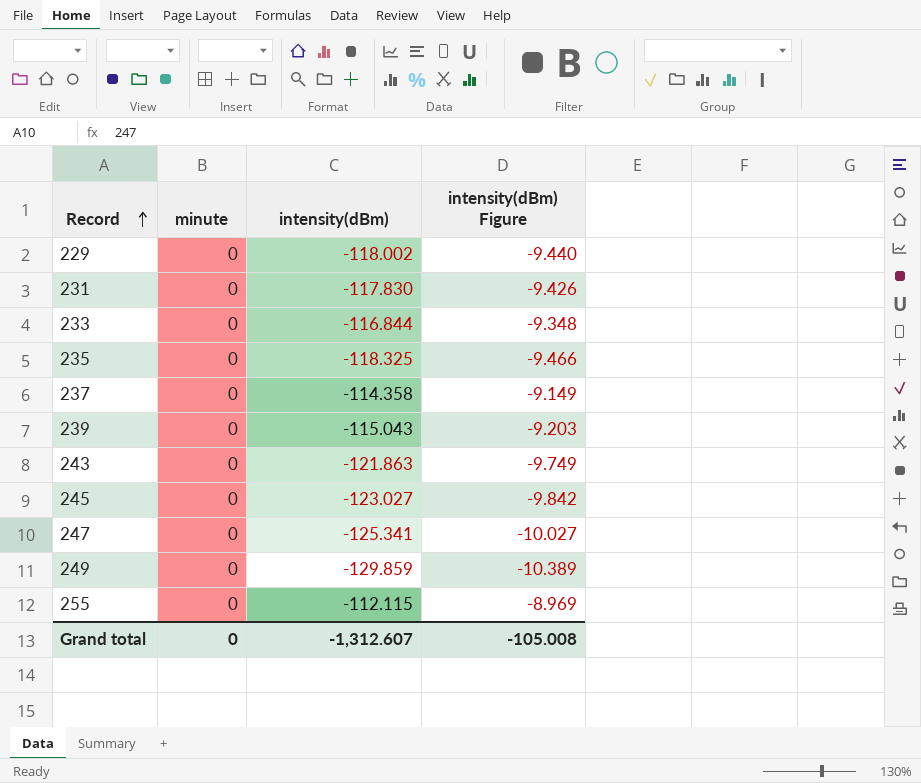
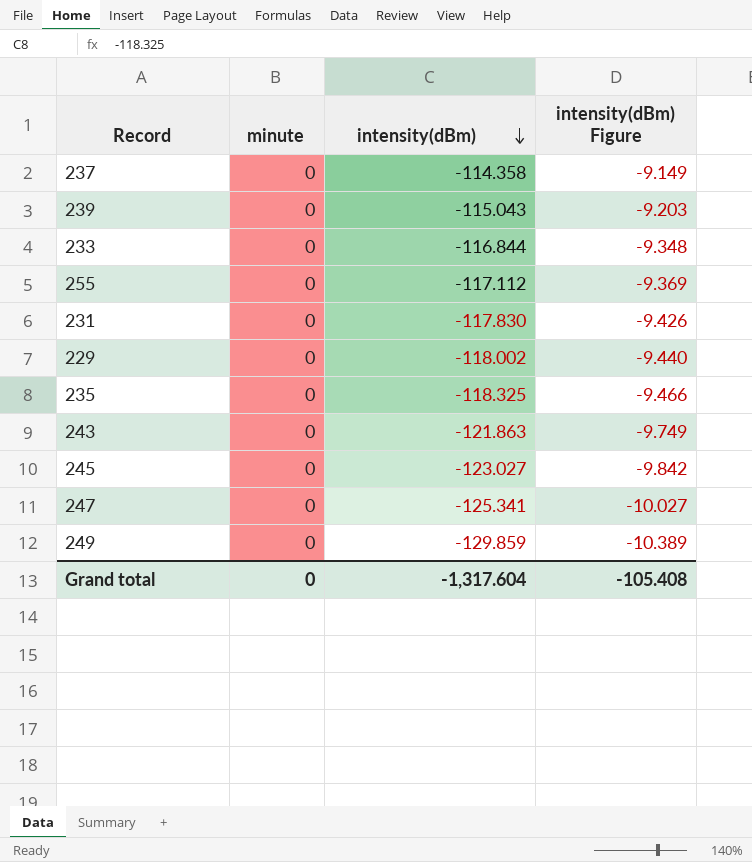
row order: Record ascending -> intensity(dBm) descending
255 | intensity(dBm): -112.115 -> -117.112
255 | intensity(dBm) Figure: -8.969 -> -9.369
Grand total | intensity(dBm): -1,312.607 -> -1,317.604
Grand total | intensity(dBm) Figure: -105.008 -> -105.408

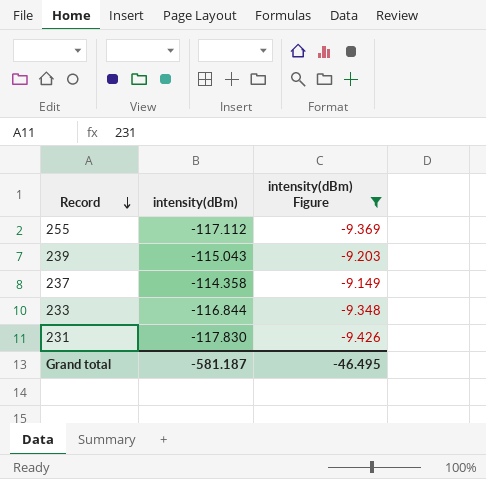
filter: none -> intensity(dBm) Figure >= -9.426
row order: intensity(dBm) descending -> Record descending
column minute | position: 2 -> none
Grand total | intensity(dBm): -1,317.604 -> -581.187
Grand total | intensity(dBm) Figure: -105.408 -> -46.495

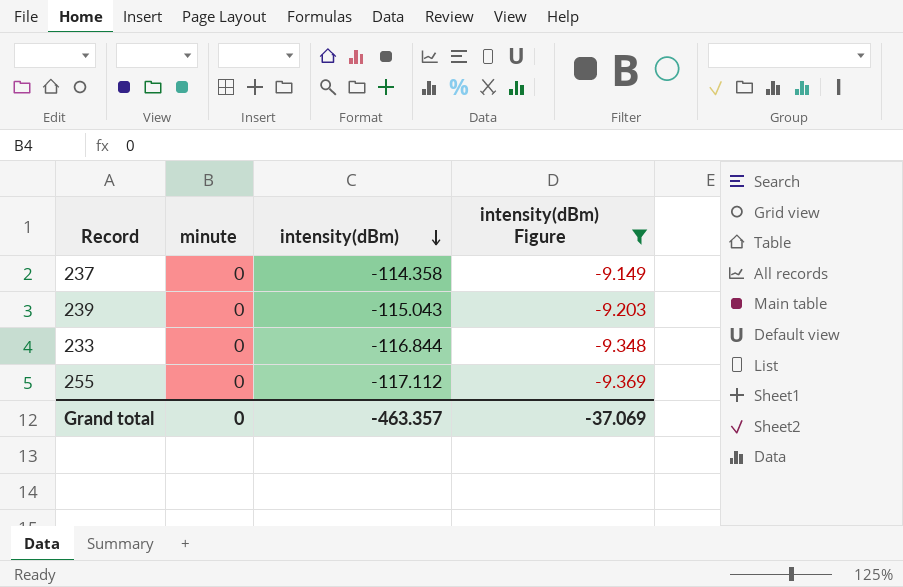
row order: Record descending -> intensity(dBm) descending
column minute | position: none -> 2
row 231: -117.830 | -9.426 -> none
Grand total | intensity(dBm): -581.187 -> -463.357
Grand total | intensity(dBm) Figure: -46.495 -> -37.069

